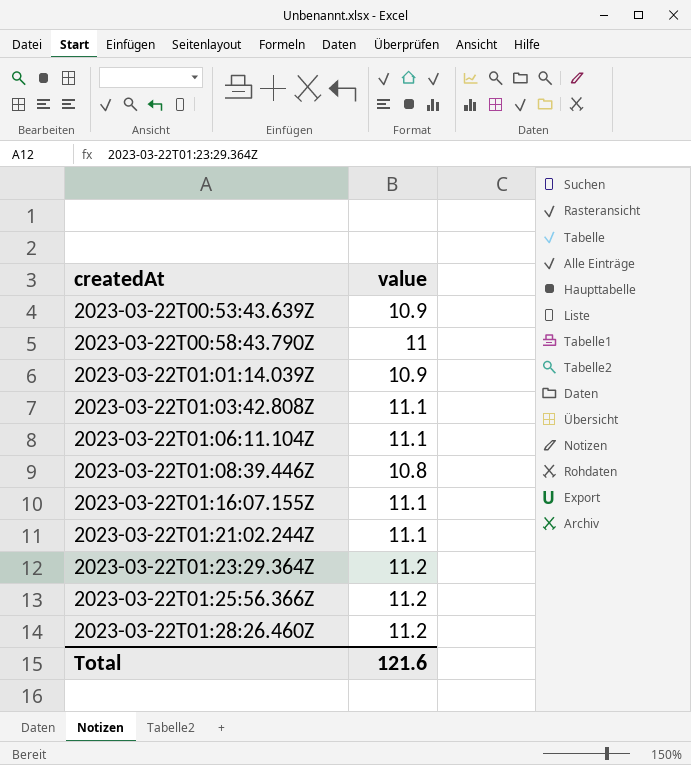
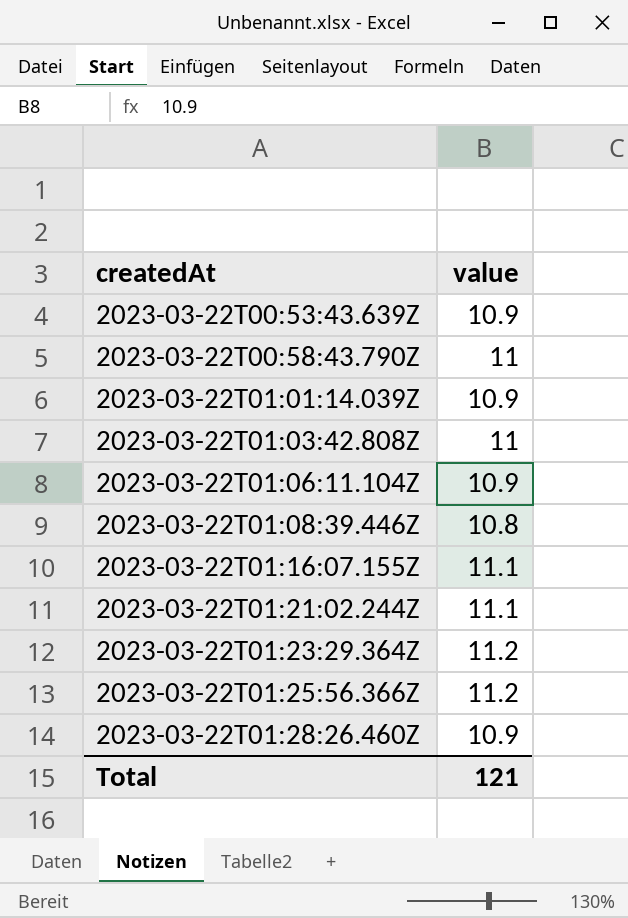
2023-03-22T01:03:42.808Z | value: 11.1 -> 11
2023-03-22T01:06:11.104Z | value: 11.1 -> 10.9
2023-03-22T01:28:26.460Z | value: 11.2 -> 10.9
Total | value: 121.6 -> 121

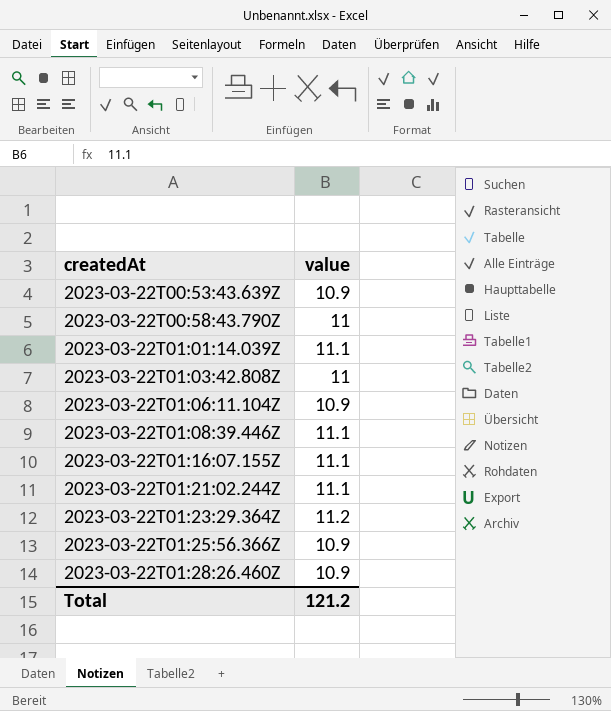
2023-03-22T01:01:14.039Z | value: 10.9 -> 11.1
2023-03-22T01:08:39.446Z | value: 10.8 -> 11.1
2023-03-22T01:25:56.366Z | value: 11.2 -> 10.9
Total | value: 121 -> 121.2

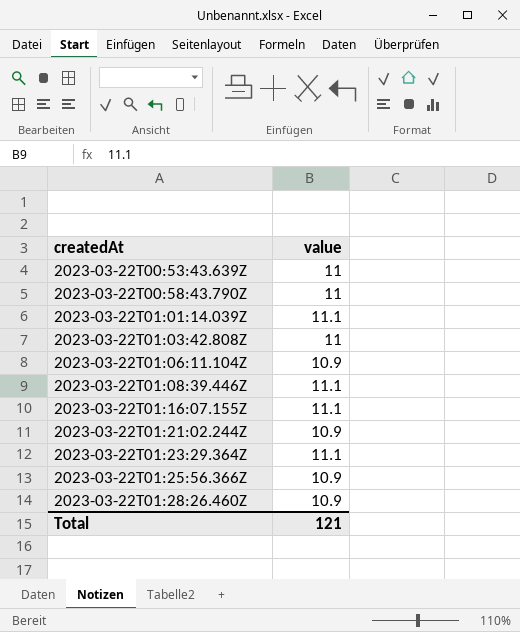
2023-03-22T00:53:43.639Z | value: 10.9 -> 11
2023-03-22T01:21:02.244Z | value: 11.1 -> 10.9
2023-03-22T01:23:29.364Z | value: 11.2 -> 11.1
Total | value: 121.2 -> 121

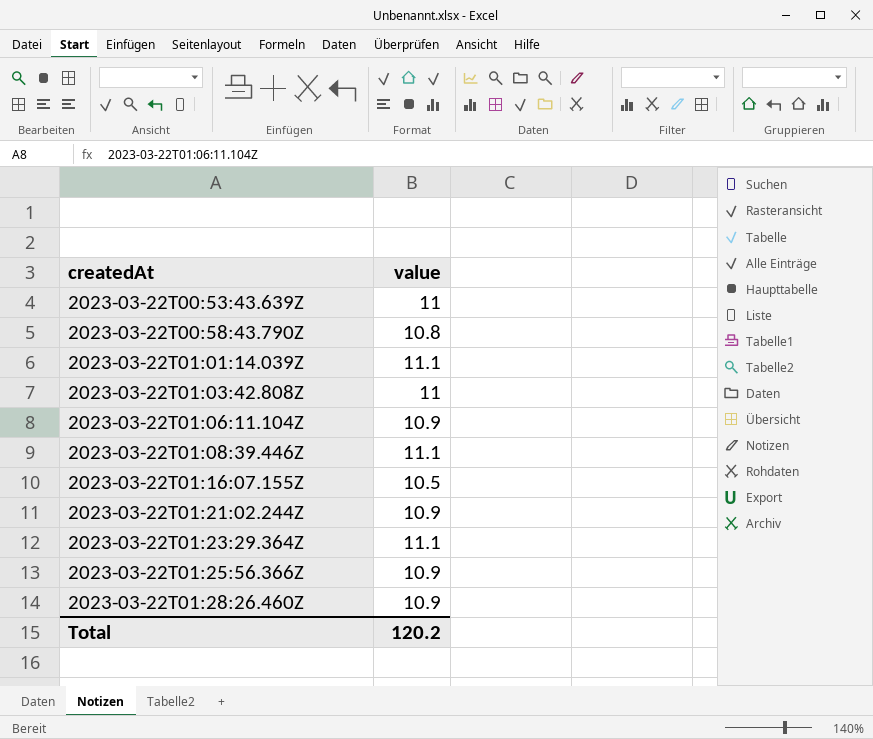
2023-03-22T00:58:43.790Z | value: 11 -> 10.8
2023-03-22T01:16:07.155Z | value: 11.1 -> 10.5
Total | value: 121 -> 120.2

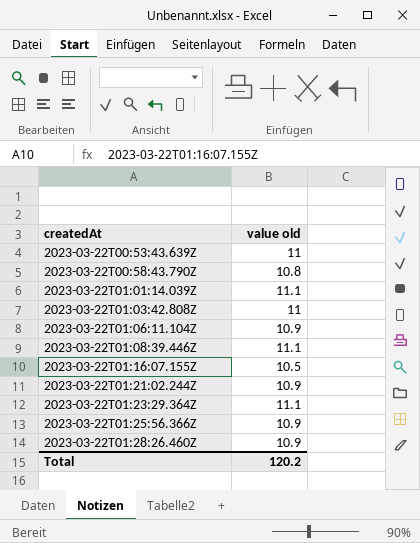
column name: value -> value old

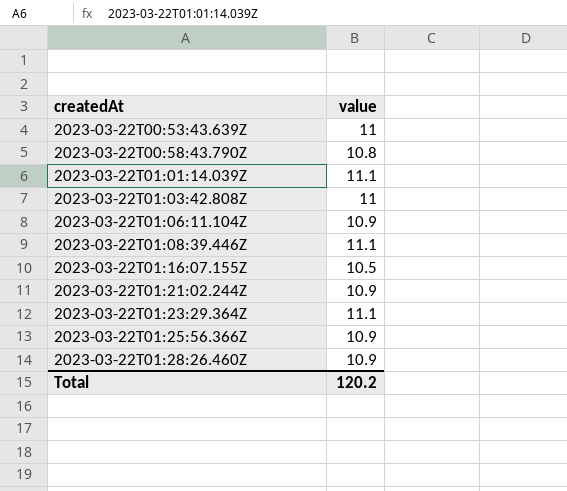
column name: value old -> value

